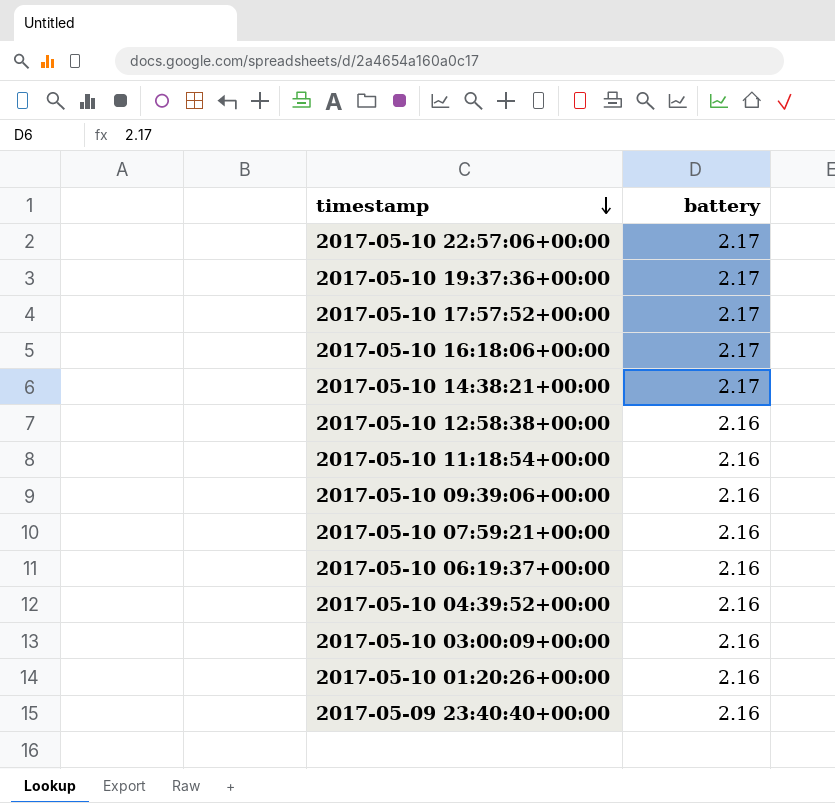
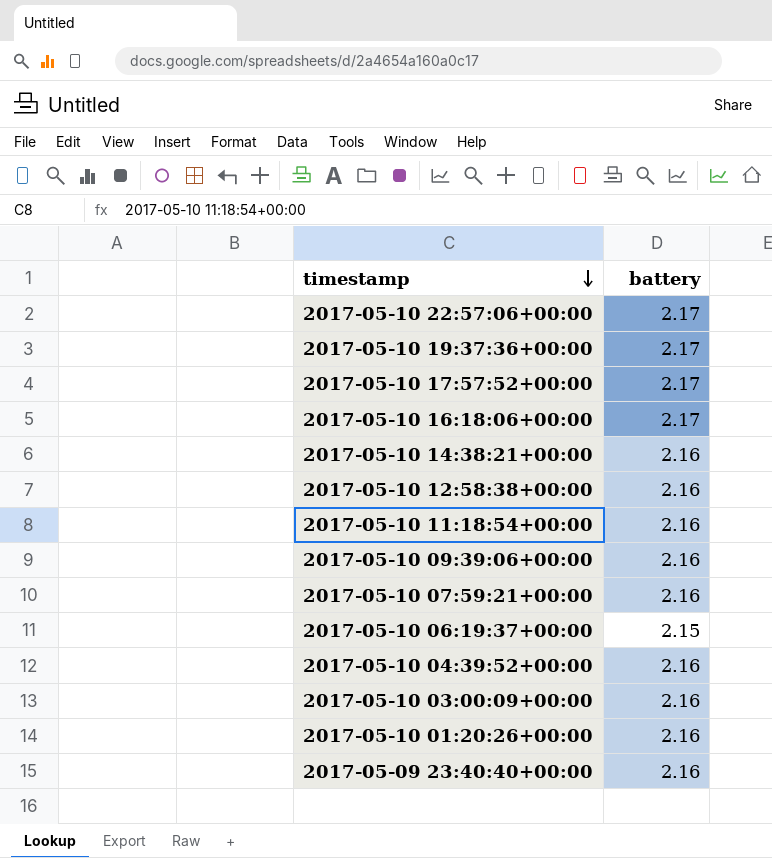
2017-05-10 14:38:21+00:00 | battery: 2.17 -> 2.16
2017-05-10 06:19:37+00:00 | battery: 2.16 -> 2.15

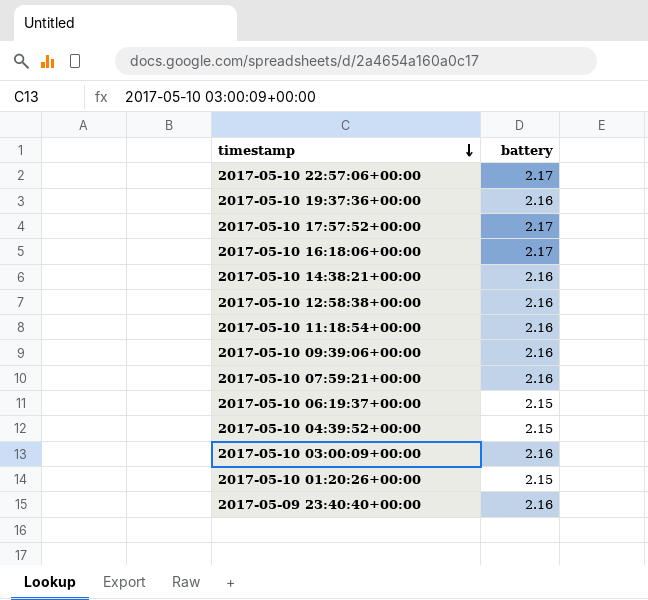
2017-05-10 19:37:36+00:00 | battery: 2.17 -> 2.16
2017-05-10 04:39:52+00:00 | battery: 2.16 -> 2.15
2017-05-10 01:20:26+00:00 | battery: 2.16 -> 2.15

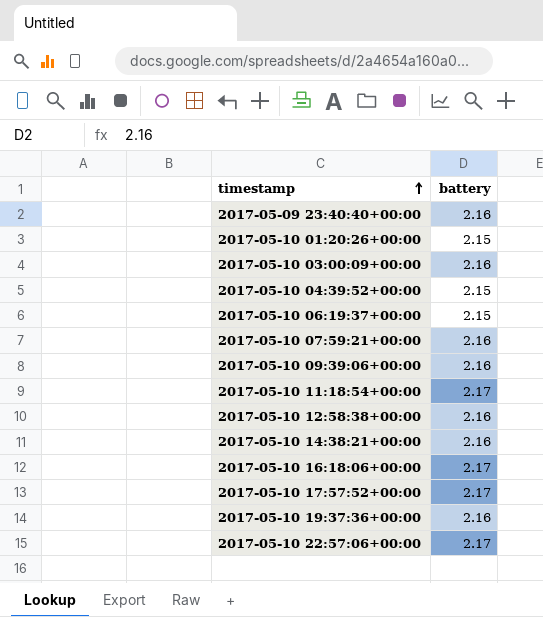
row order: timestamp descending -> timestamp ascending
2017-05-10 11:18:54+00:00 | battery: 2.16 -> 2.17

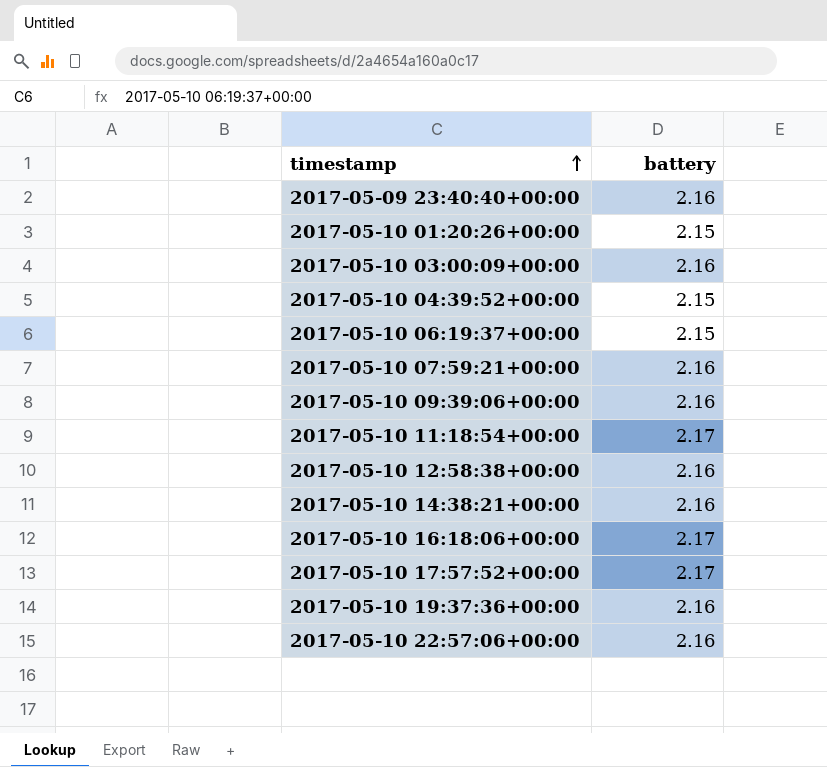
2017-05-10 22:57:06+00:00 | battery: 2.17 -> 2.16

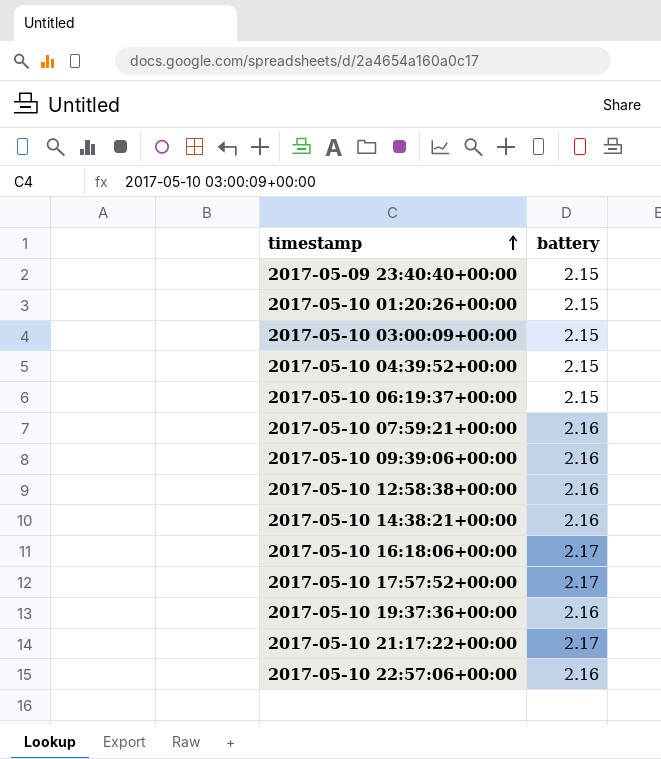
row 2017-05-10 11:18:54+00:00: 2.17 -> none
2017-05-09 23:40:40+00:00 | battery: 2.16 -> 2.15
2017-05-10 03:00:09+00:00 | battery: 2.16 -> 2.15
row 2017-05-10 21:17:22+00:00: none -> 2.17

